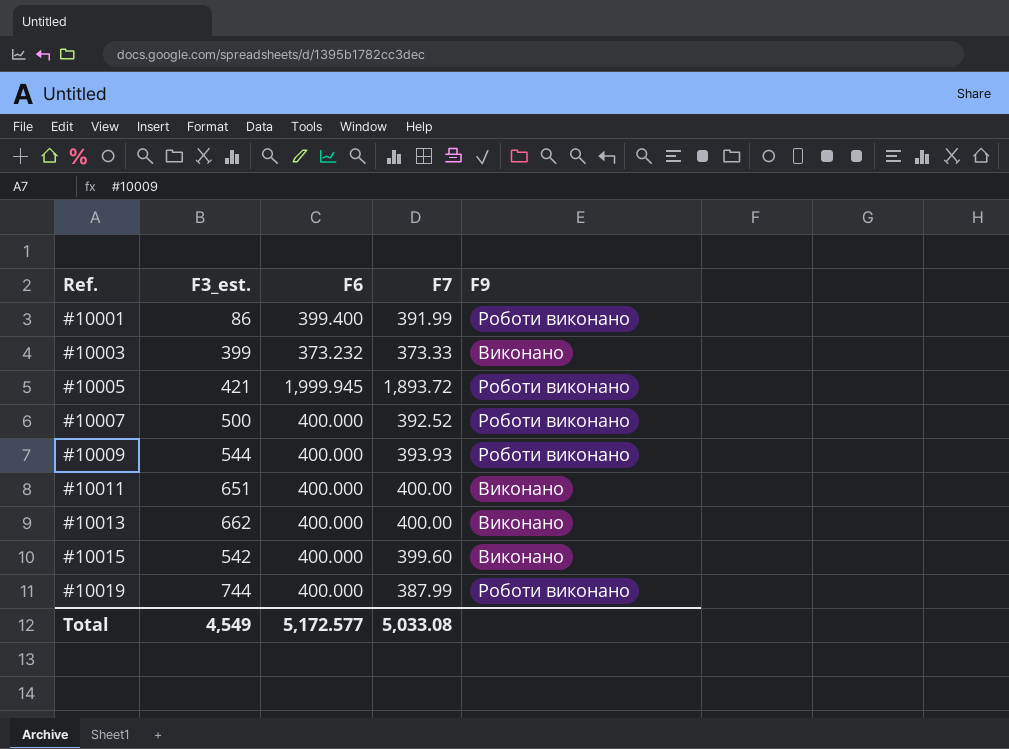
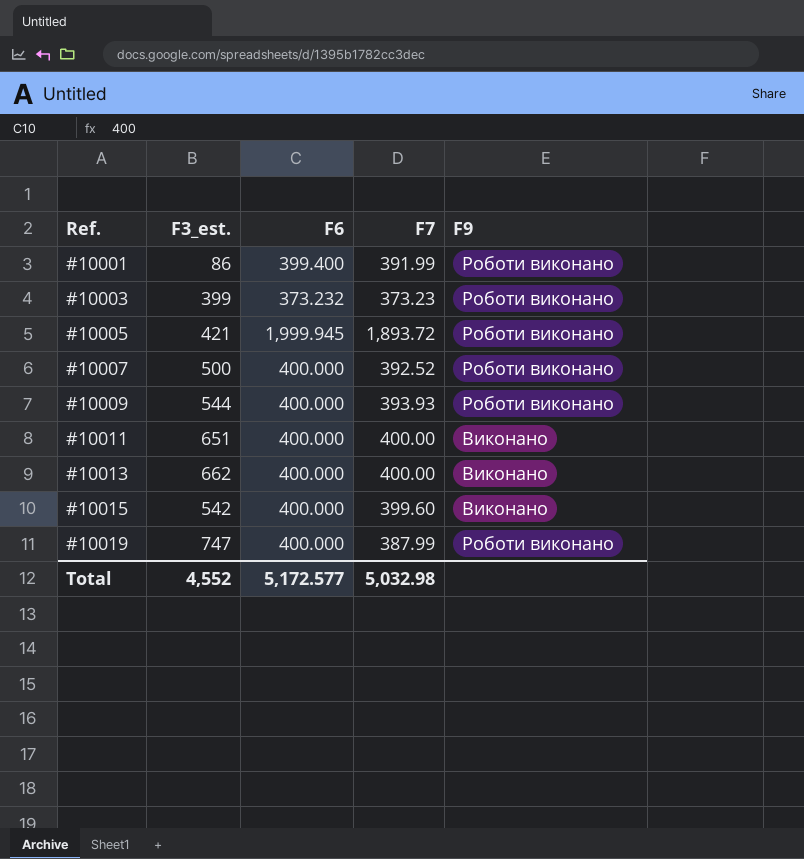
#10003 | F7: 373.33 -> 373.23
#10003 | F9: Виконано -> Роботи виконано
#10019 | F3_est.: 744 -> 747
Total | F3_est.: 4,549 -> 4,552
Total | F7: 5,033.08 -> 5,032.98

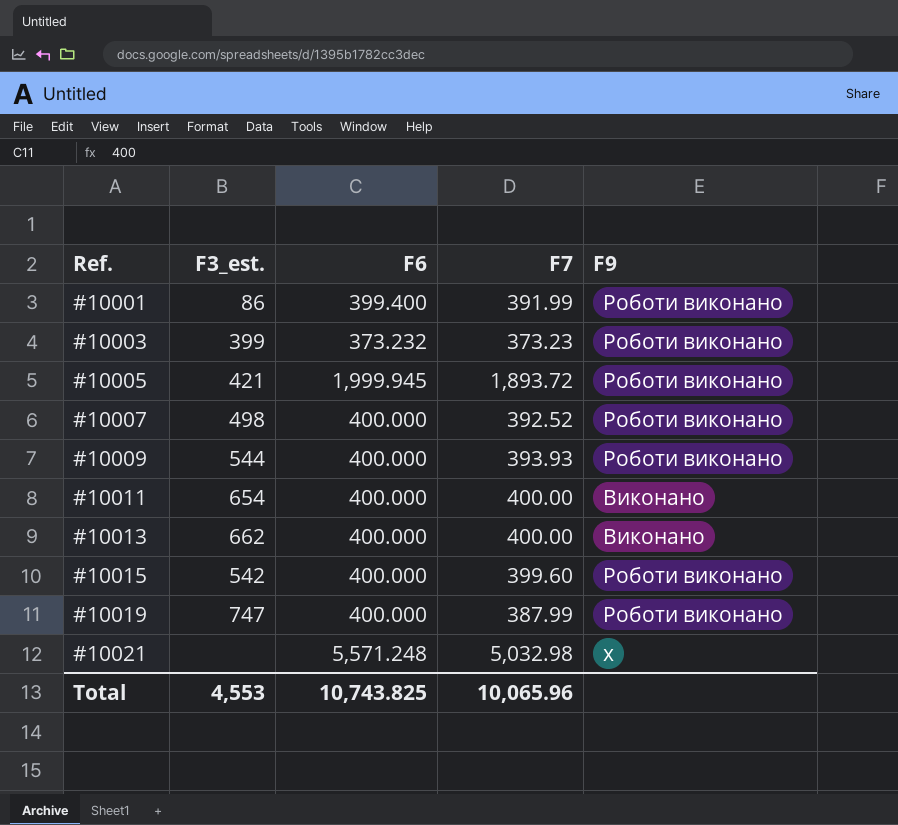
#10007 | F3_est.: 500 -> 498
#10011 | F3_est.: 651 -> 654
#10015 | F9: Виконано -> Роботи виконано
row #10021: none -> none | 5,571.248 | 5,032.98 | х
Total | F3_est.: 4,552 -> 4,553
Total | F6: 5,172.577 -> 10,743.825
Total | F7: 5,032.98 -> 10,065.96

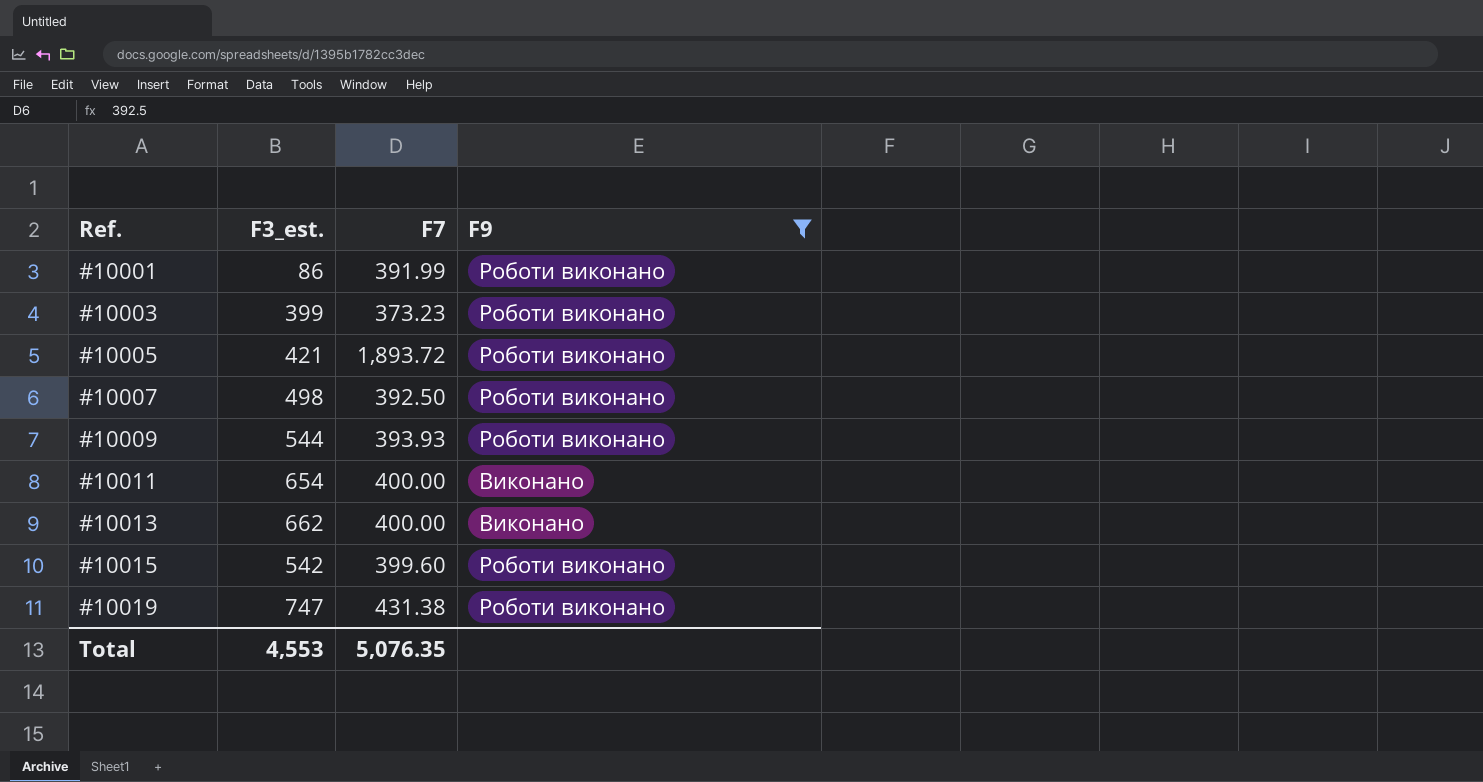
filter: none -> F9 != х
column F6 | position: 3 -> none
#10007 | F7: 392.52 -> 392.50
#10019 | F7: 387.99 -> 431.38
Total | F7: 10,065.96 -> 5,076.35

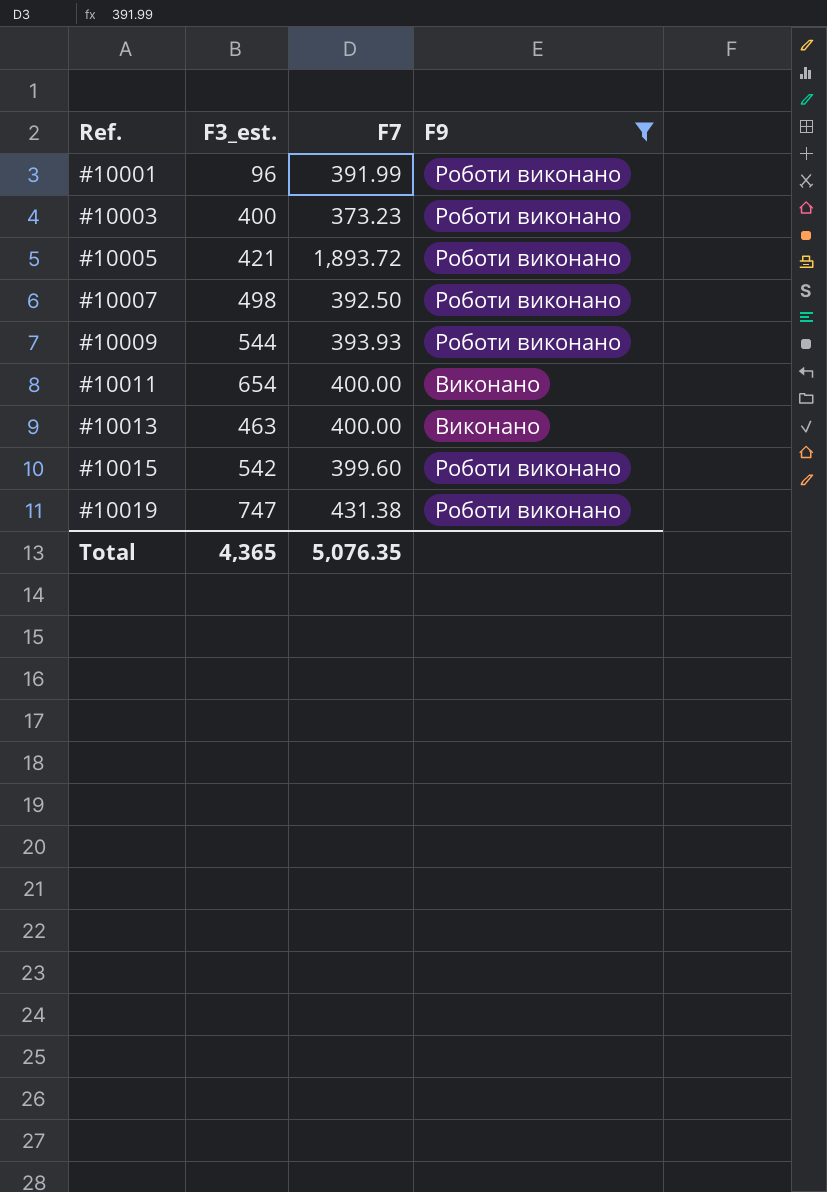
#10001 | F3_est.: 86 -> 96
#10003 | F3_est.: 399 -> 400
#10013 | F3_est.: 662 -> 463
Total | F3_est.: 4,553 -> 4,365

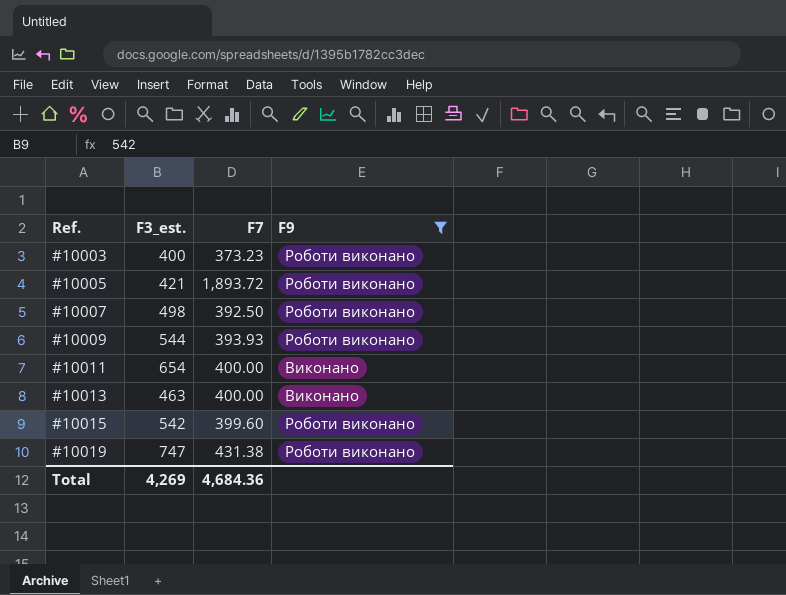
row #10001: 96 | 391.99 | Роботи виконано -> none
Total | F3_est.: 4,365 -> 4,269
Total | F7: 5,076.35 -> 4,684.36

